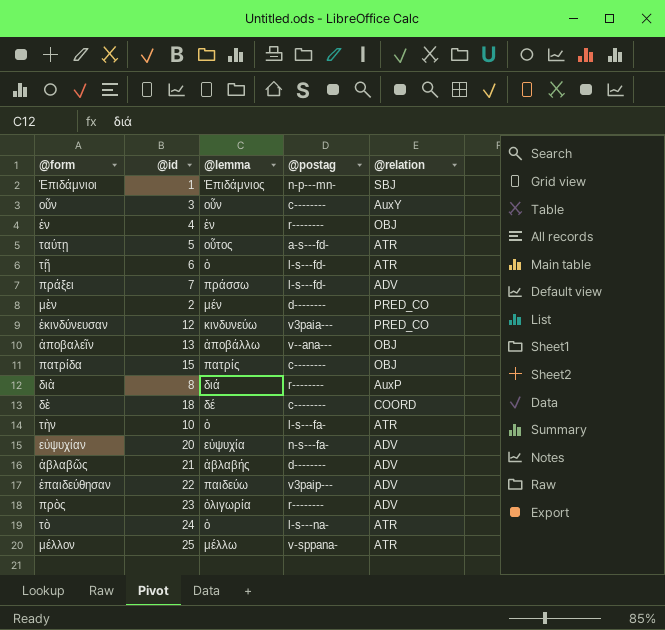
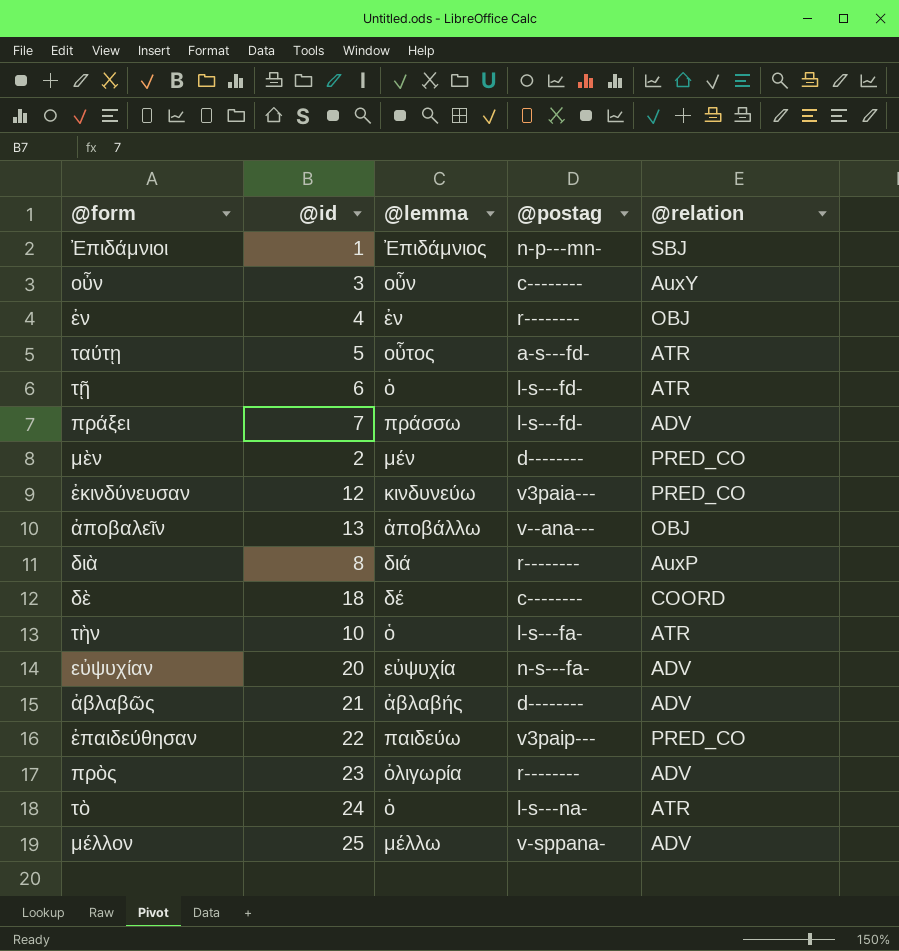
row πατρίδα: 15 | πατρίς | c-------- | OBJ -> none
ἐπαιδεύθησαν | @relation: ADV -> PRED_CO
μέλλον | @relation: ATR -> ADV

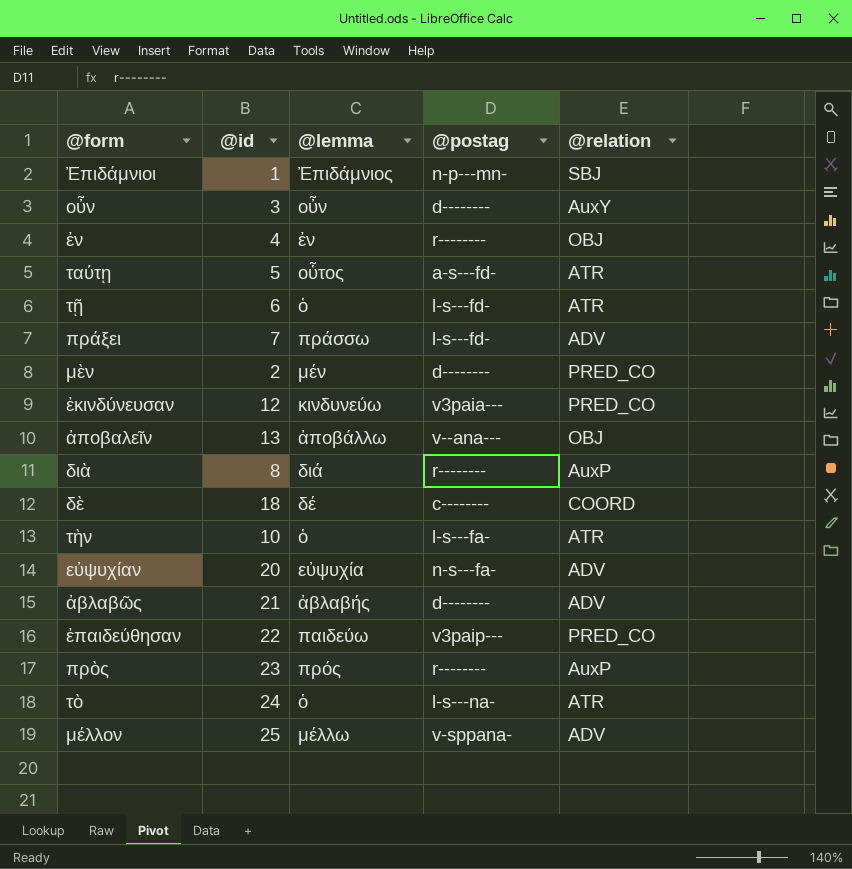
οὖν | @postag: c-------- -> d--------
πρὸς | @lemma: ὀλιγωρία -> πρός
πρὸς | @relation: ADV -> AuxP

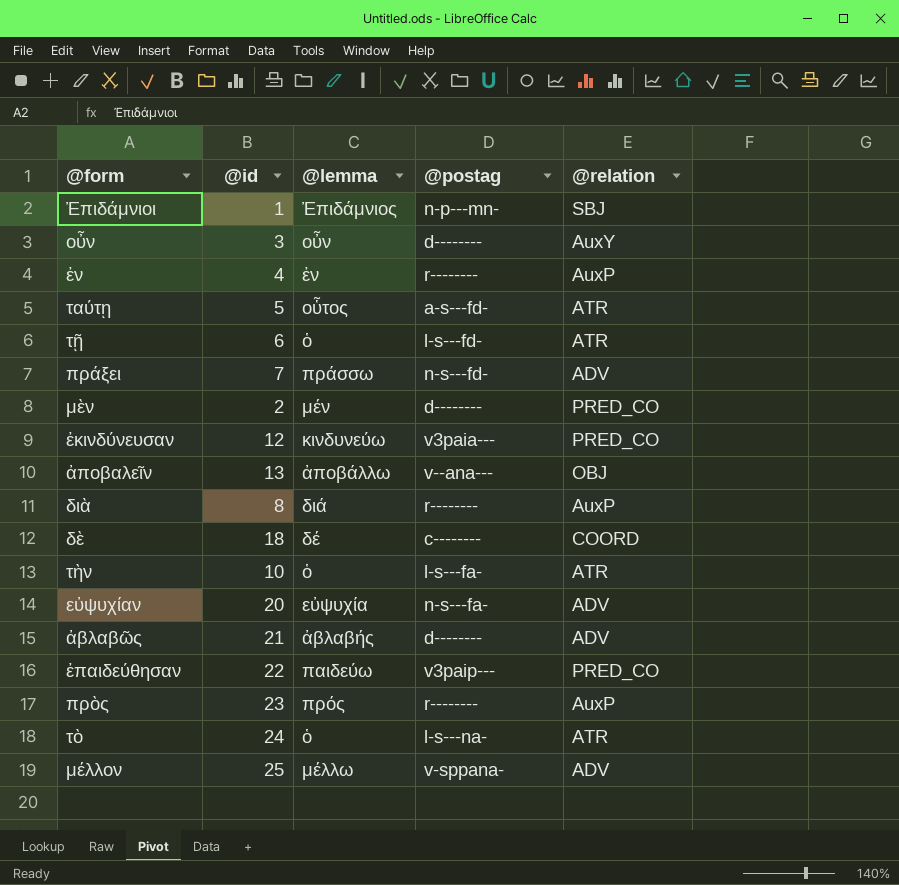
ἐν | @relation: OBJ -> AuxP
πράξει | @postag: l-s---fd- -> n-s---fd-

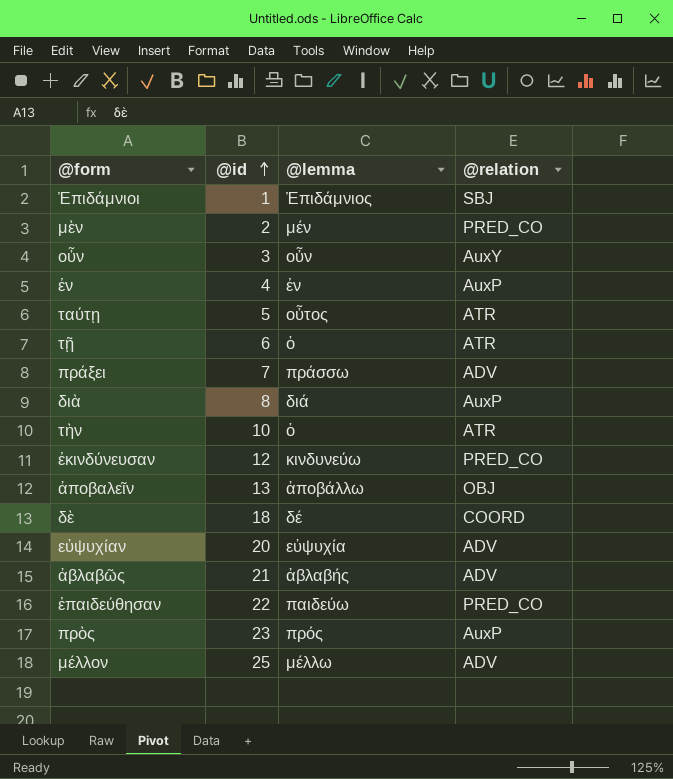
row order: none -> @id ascending
column @postag | position: 4 -> none
row τὸ: 24 | ὁ | l-s---na- | ATR -> none

